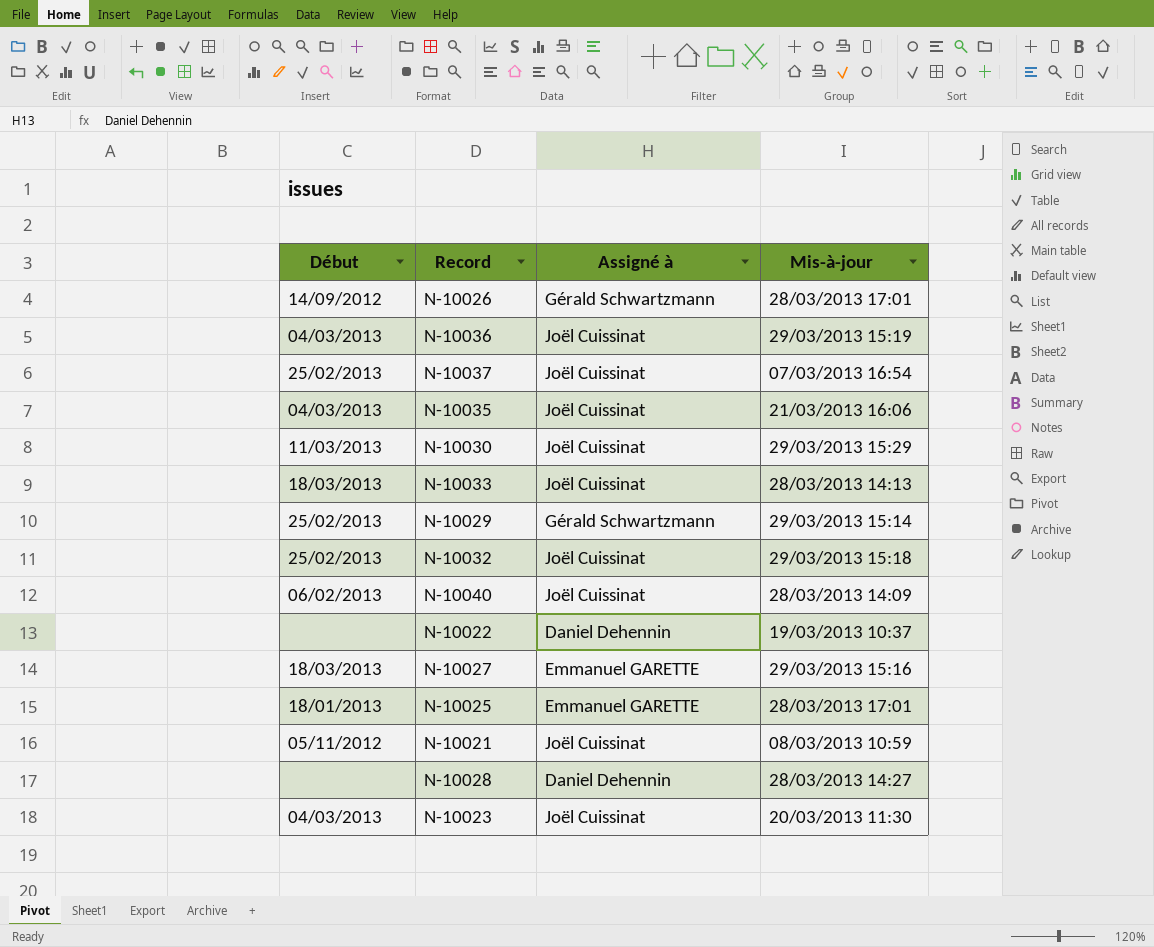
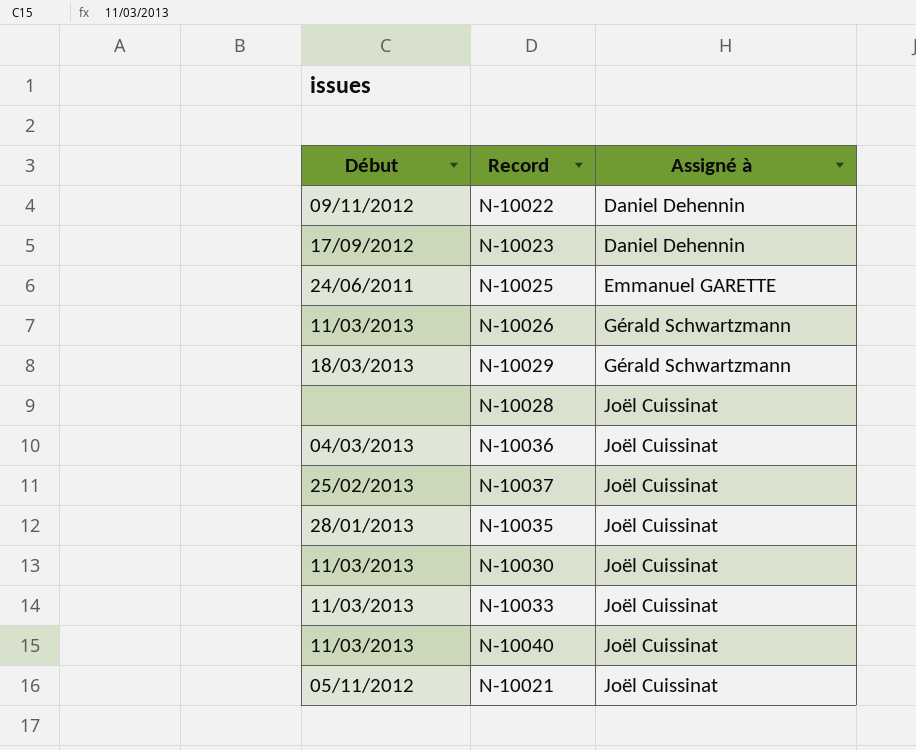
row order: none -> Assigné à ascending
column Mis-à-jour | position: 4 -> none
row N-10032: 25/02/2013 | Joël Cuissinat | 29/03/2013 15:18 -> none
row N-10027: 18/03/2013 | Emmanuel GARETTE | 29/03/2013 15:16 -> none
N-10022 | Début: none -> 09/11/2012
N-10023 | Début: 04/03/2013 -> 17/09/2012
N-10023 | Assigné à: Joël Cuissinat -> Daniel Dehennin
N-10025 | Début: 18/01/2013 -> 24/06/2011
N-10026 | Début: 14/09/2012 -> 11/03/2013
N-10029 | Début: 25/02/2013 -> 18/03/2013
N-10028 | Assigné à: Daniel Dehennin -> Joël Cuissinat
N-10035 | Début: 04/03/2013 -> 28/01/2013
N-10033 | Début: 18/03/2013 -> 11/03/2013
N-10040 | Début: 06/02/2013 -> 11/03/2013

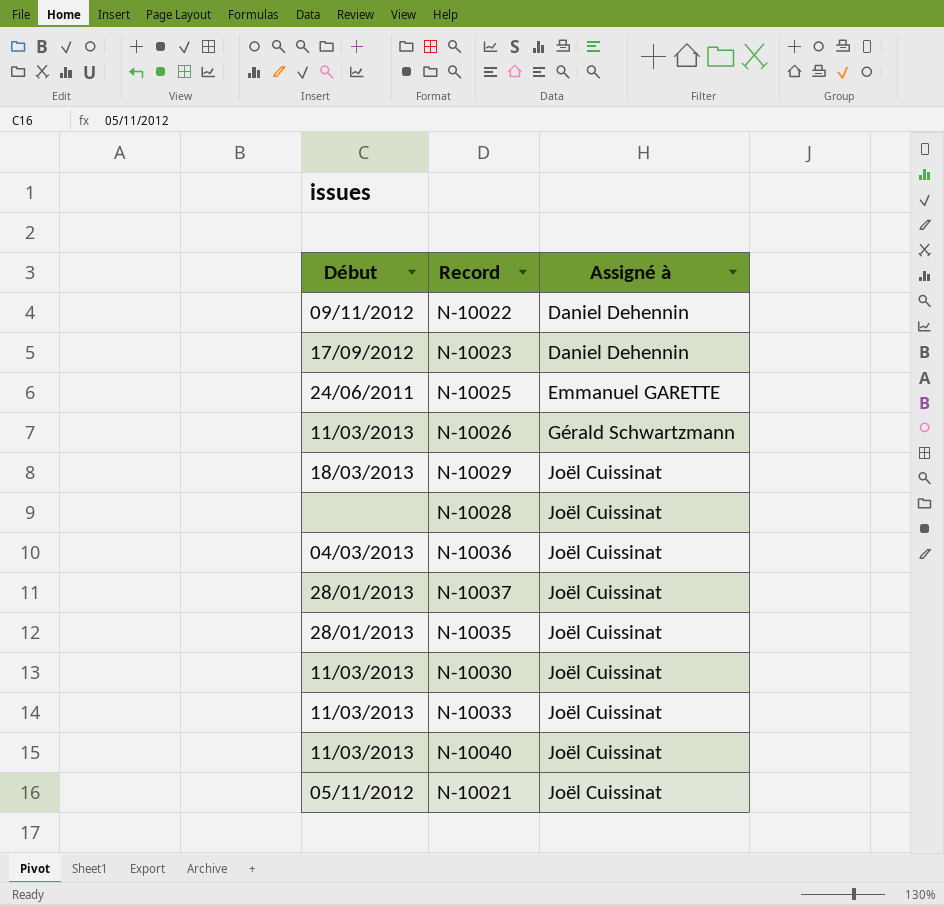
N-10029 | Assigné à: Gérald Schwartzmann -> Joël Cuissinat
N-10037 | Début: 25/02/2013 -> 28/01/2013

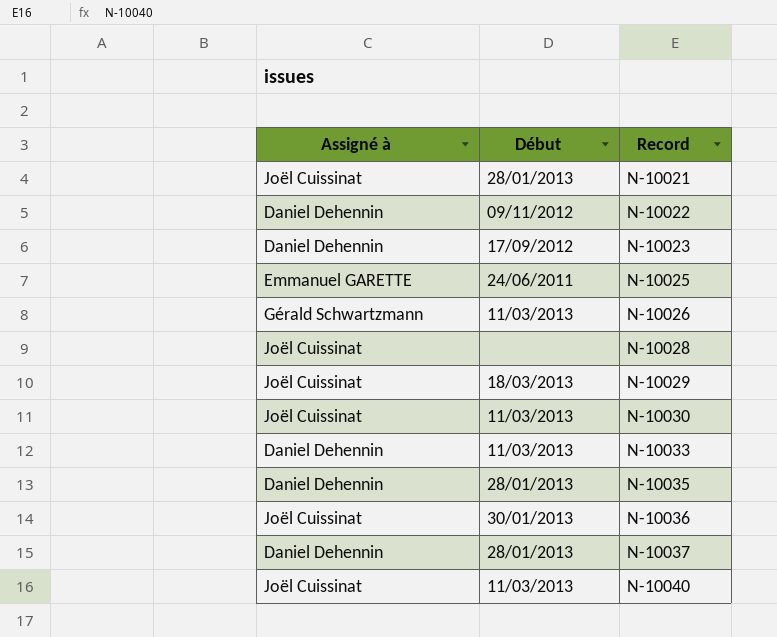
row order: Assigné à ascending -> Record ascending
column Assigné à | position: 3 -> 1
N-10021 | Début: 05/11/2012 -> 28/01/2013
N-10033 | Assigné à: Joël Cuissinat -> Daniel Dehennin
N-10035 | Assigné à: Joël Cuissinat -> Daniel Dehennin
N-10036 | Début: 04/03/2013 -> 30/01/2013
N-10037 | Assigné à: Joël Cuissinat -> Daniel Dehennin

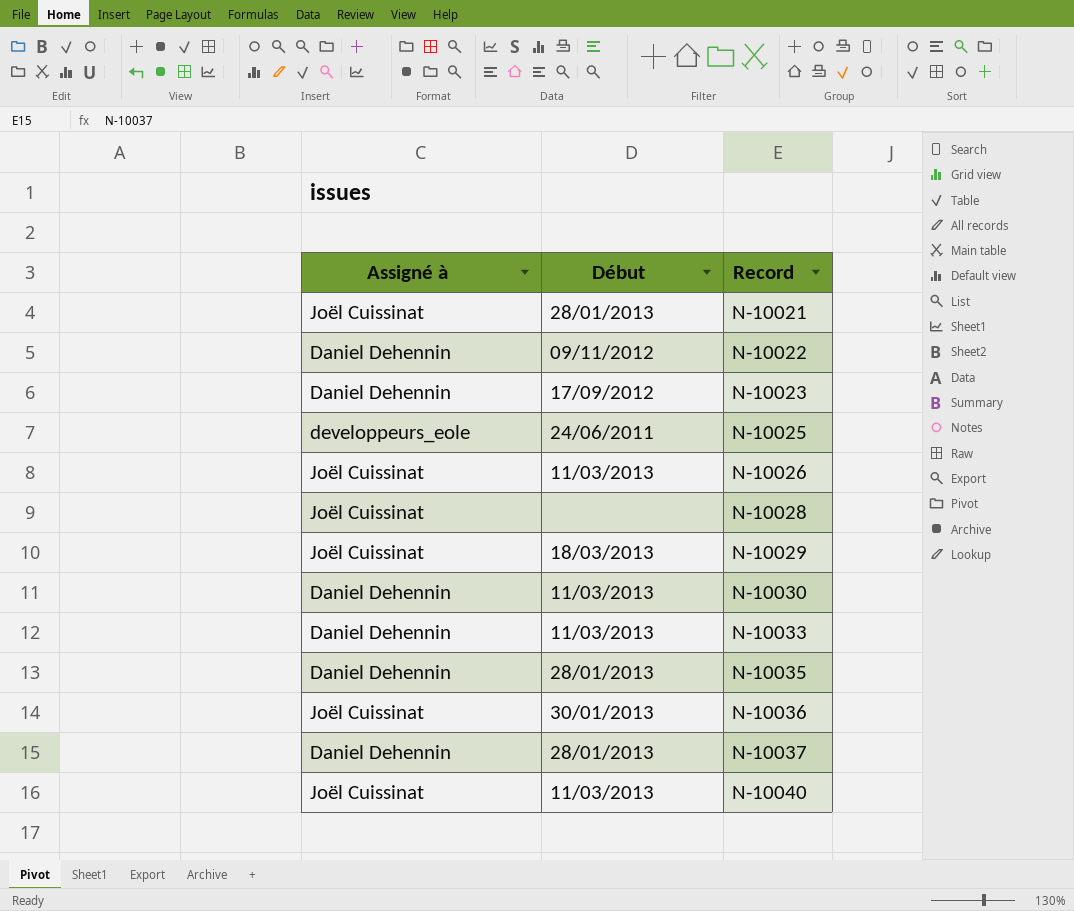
N-10025 | Assigné à: Emmanuel GARETTE -> developpeurs_eole
N-10026 | Assigné à: Gérald Schwartzmann -> Joël Cuissinat
N-10030 | Assigné à: Joël Cuissinat -> Daniel Dehennin

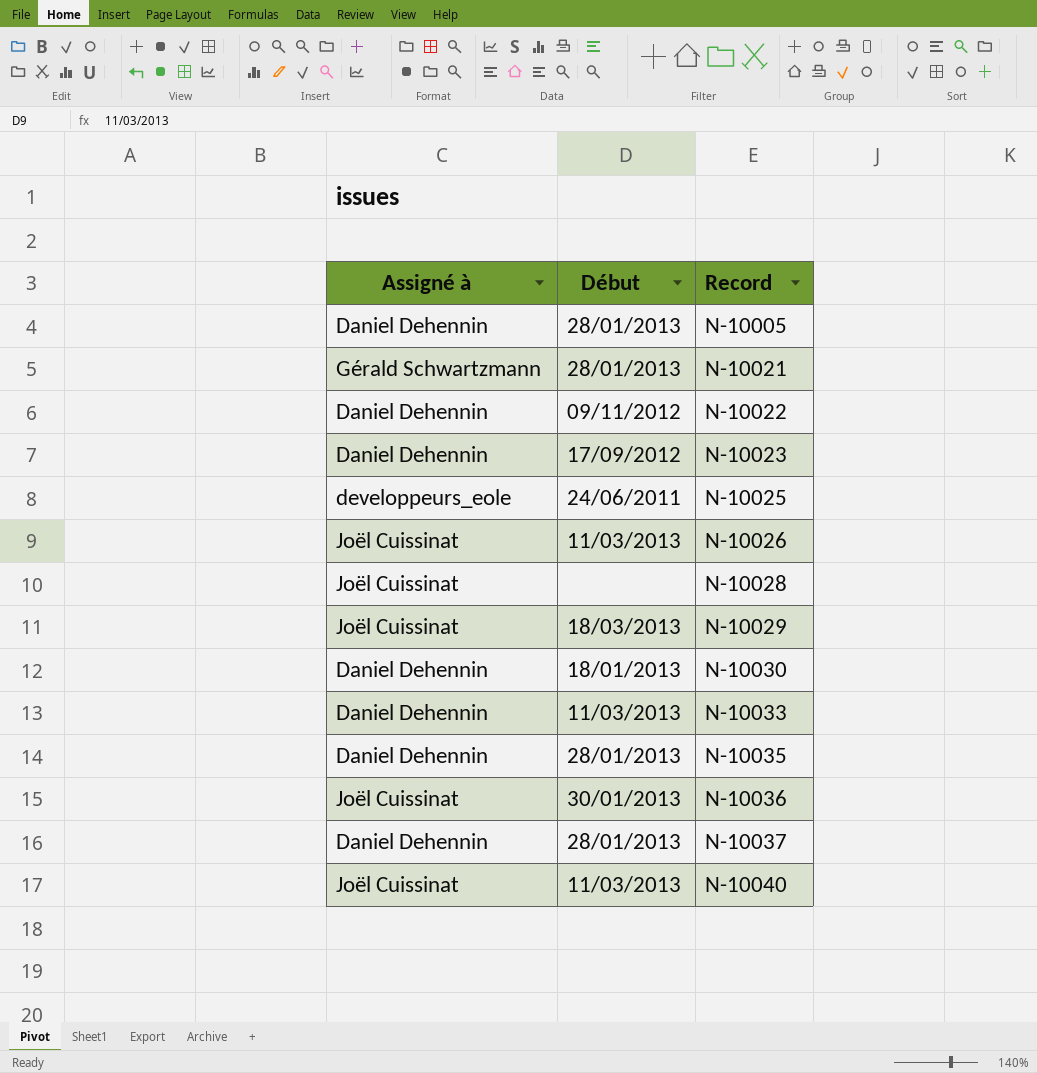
row N-10005: none -> Daniel Dehennin | 28/01/2013
N-10021 | Assigné à: Joël Cuissinat -> Gérald Schwartzmann
N-10030 | Début: 11/03/2013 -> 18/01/2013

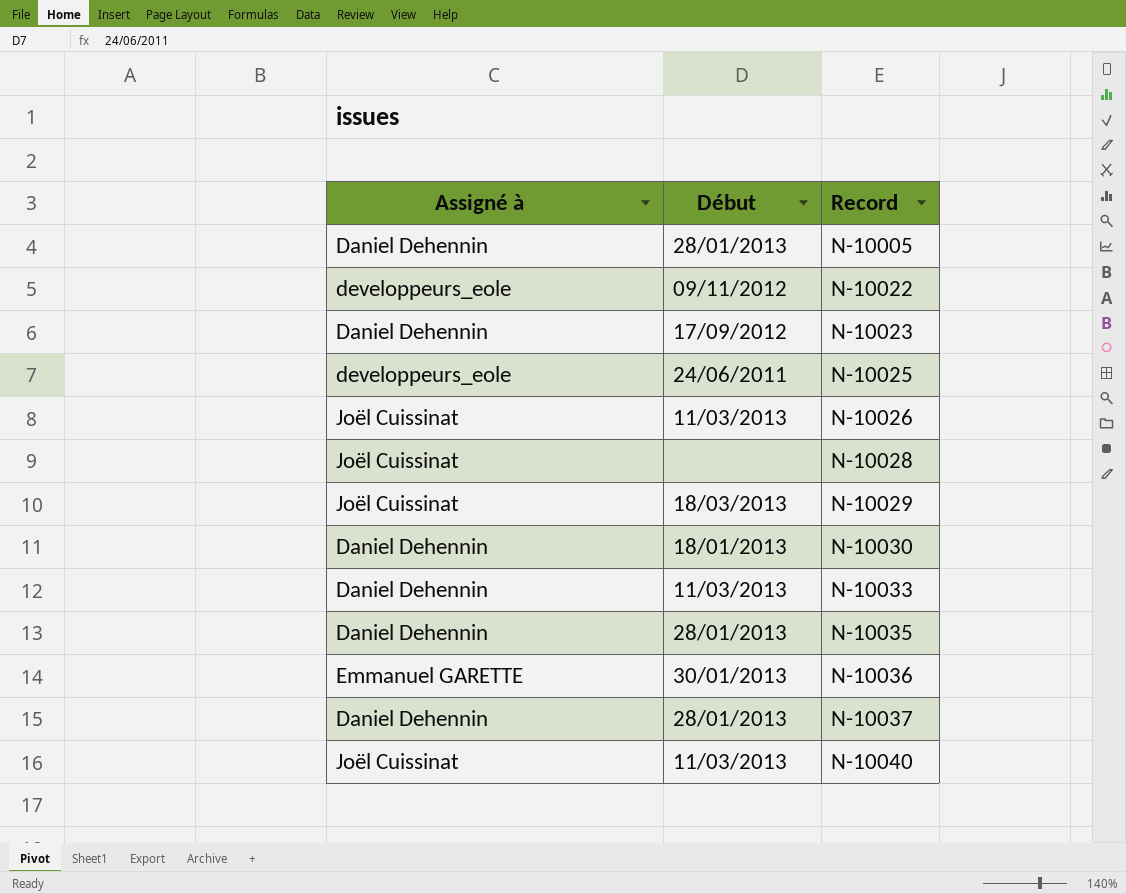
row N-10021: Gérald Schwartzmann | 28/01/2013 -> none
N-10022 | Assigné à: Daniel Dehennin -> developpeurs_eole
N-10036 | Assigné à: Joël Cuissinat -> Emmanuel GARETTE

